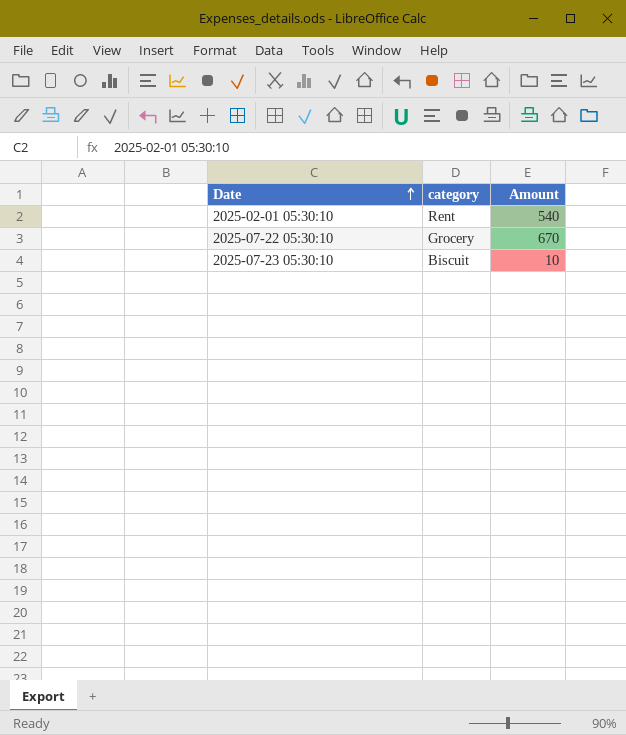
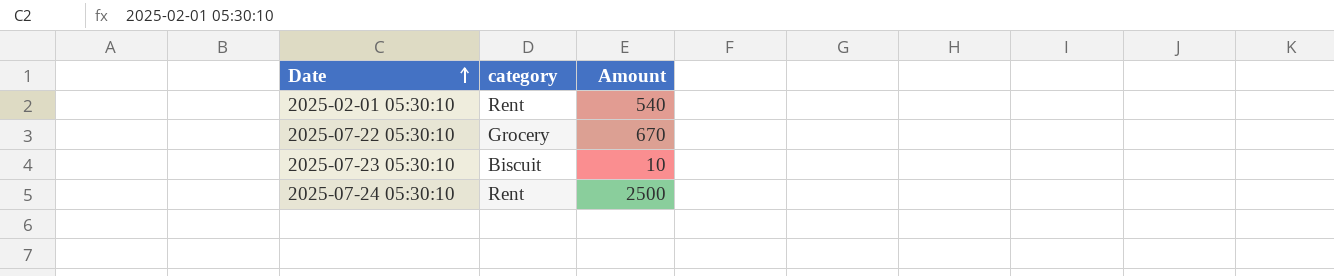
row 2025-07-24 05:30:10: none -> Rent | 2500

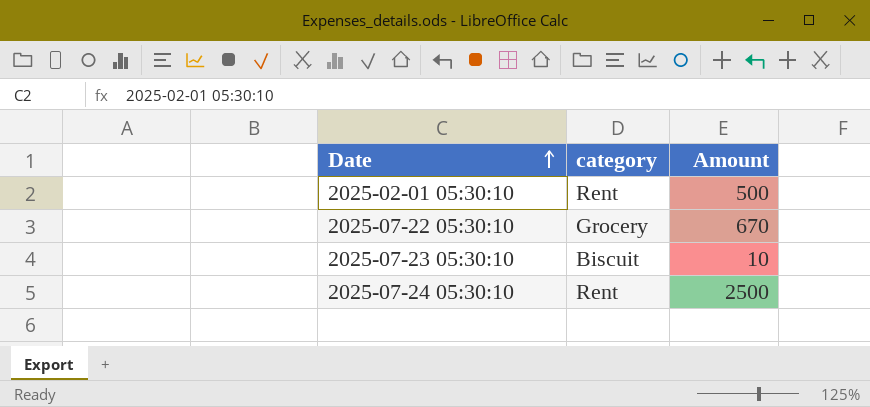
2025-02-01 05:30:10 | Amount: 540 -> 500

